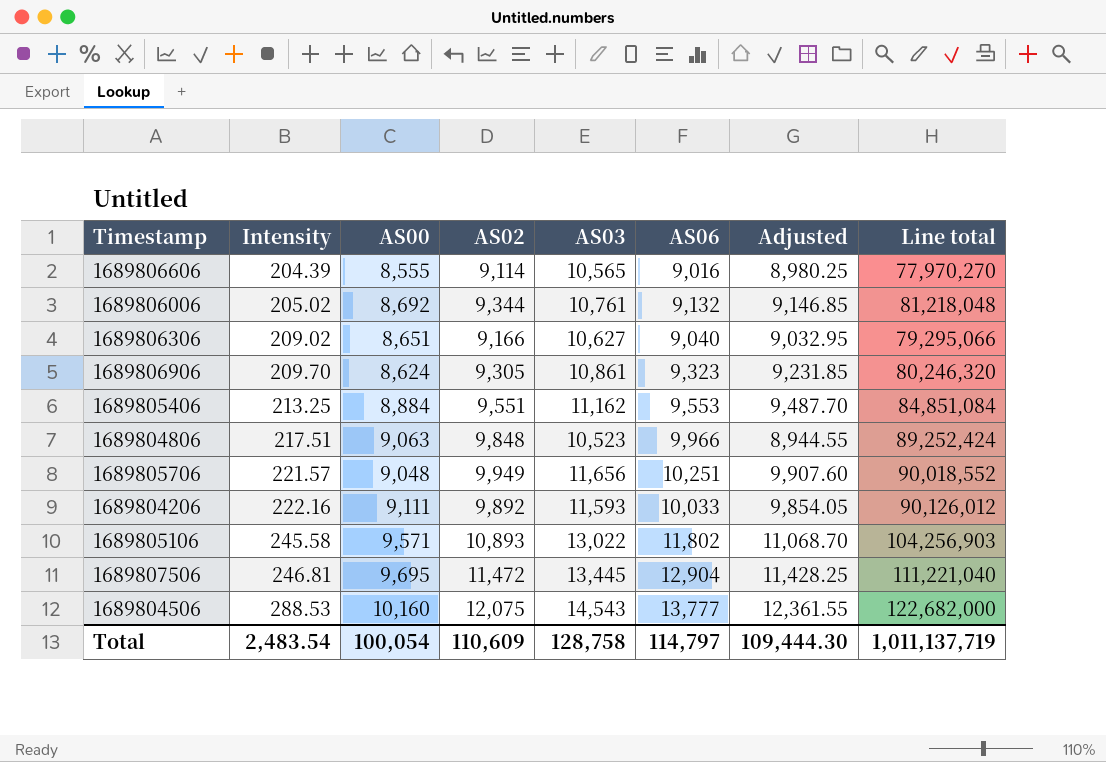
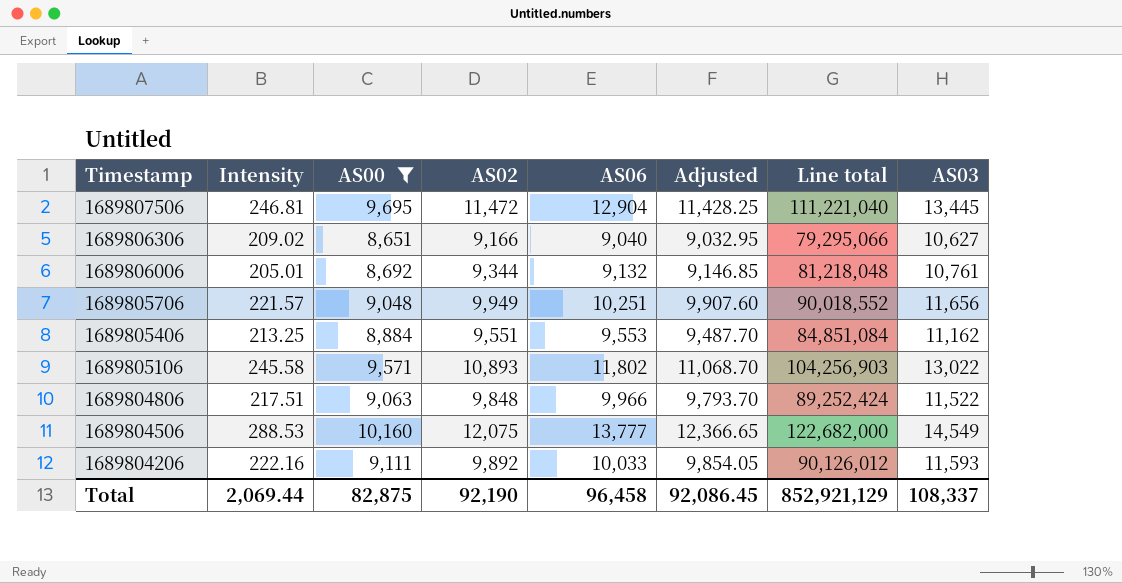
filter: none -> AS00 >= 8,651
row order: Intensity ascending -> Timestamp descending
column AS03 | position: 5 -> 8
1689806006 | Intensity: 205.02 -> 205.01
1689804806 | Adjusted: 8,944.55 -> 9,793.70
1689804806 | AS03: 10,523 -> 11,522
1689804506 | Adjusted: 12,361.55 -> 12,366.65
1689804506 | AS03: 14,543 -> 14,549
Total | Intensity: 2,483.54 -> 2,069.44
Total | AS00: 100,054 -> 82,875
Total | AS02: 110,609 -> 92,190
Total | AS06: 114,797 -> 96,458
Total | Adjusted: 109,444.30 -> 92,086.45
Total | Line total: 1,011,137,719 -> 852,921,129
Total | AS03: 128,758 -> 108,337

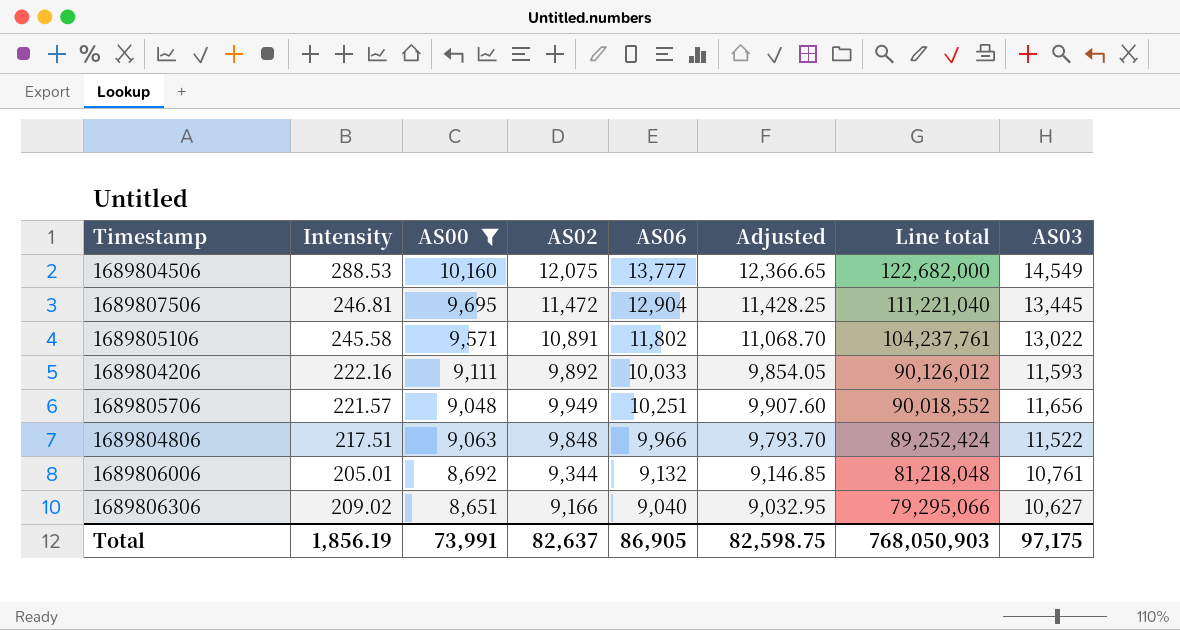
row order: Timestamp descending -> Line total descending
row 1689805406: 213.25 | 8,884 | 9,551 | 9,553 | 9,487.70 | 84,851,084 | 11,162 -> none
1689805106 | AS02: 10,893 -> 10,891
1689805106 | Line total: 104,256,903 -> 104,237,761
Total | Intensity: 2,069.44 -> 1,856.19
Total | AS00: 82,875 -> 73,991
Total | AS02: 92,190 -> 82,637
Total | AS06: 96,458 -> 86,905
Total | Adjusted: 92,086.45 -> 82,598.75
Total | Line total: 852,921,129 -> 768,050,903
Total | AS03: 108,337 -> 97,175

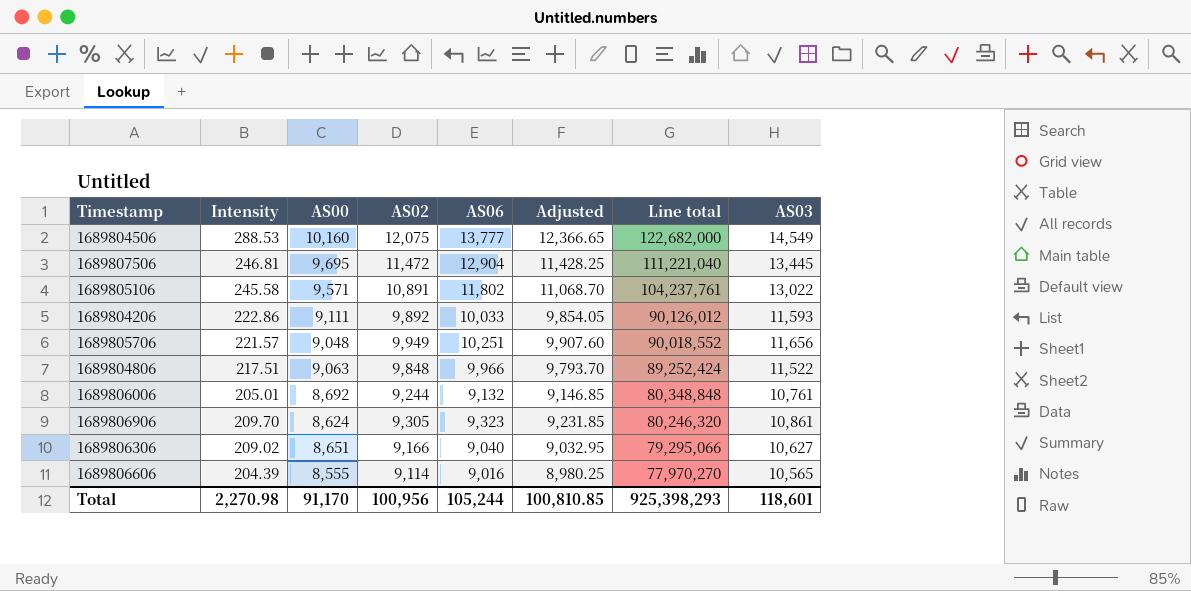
filter: AS00 >= 8,651 -> none
1689804206 | Intensity: 222.16 -> 222.86
1689806006 | AS02: 9,344 -> 9,244
1689806006 | Line total: 81,218,048 -> 80,348,848
Total | Intensity: 1,856.19 -> 2,270.98
Total | AS00: 73,991 -> 91,170
Total | AS02: 82,637 -> 100,956
Total | AS06: 86,905 -> 105,244
Total | Adjusted: 82,598.75 -> 100,810.85
Total | Line total: 768,050,903 -> 925,398,293
Total | AS03: 97,175 -> 118,601

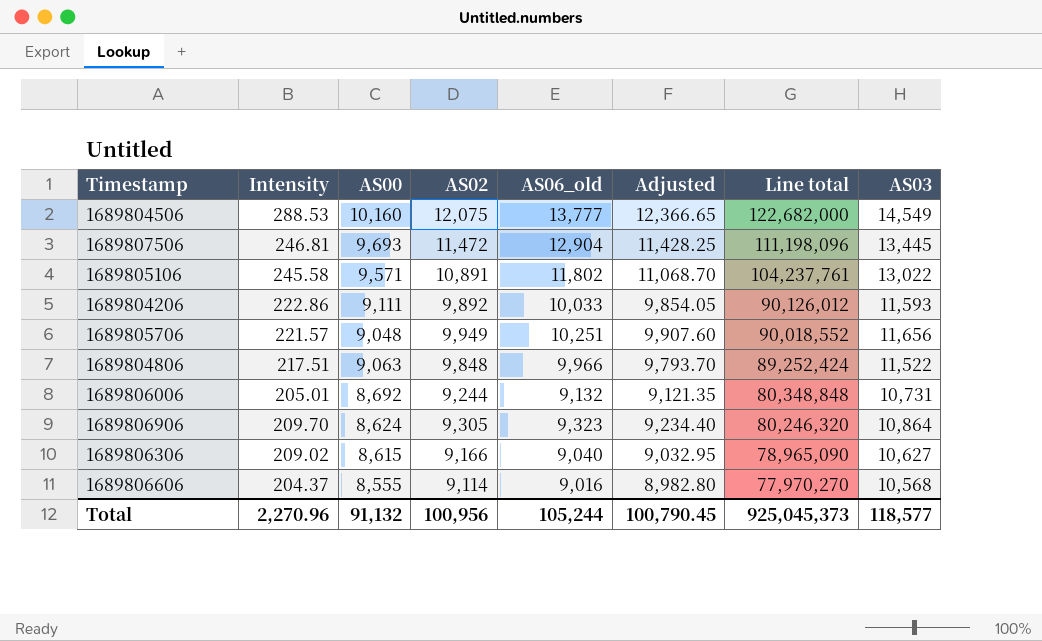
column name: AS06 -> AS06_old
1689807506 | AS00: 9,695 -> 9,693
1689807506 | Line total: 111,221,040 -> 111,198,096
1689806006 | Adjusted: 9,146.85 -> 9,121.35
1689806006 | AS03: 10,761 -> 10,731
1689806906 | Adjusted: 9,231.85 -> 9,234.40
1689806906 | AS03: 10,861 -> 10,864
1689806306 | AS00: 8,651 -> 8,615
1689806306 | Line total: 79,295,066 -> 78,965,090
1689806606 | Intensity: 204.39 -> 204.37
1689806606 | Adjusted: 8,980.25 -> 8,982.80
1689806606 | AS03: 10,565 -> 10,568
Total | Intensity: 2,270.98 -> 2,270.96
Total | AS00: 91,170 -> 91,132
Total | Adjusted: 100,810.85 -> 100,790.45
Total | Line total: 925,398,293 -> 925,045,373
Total | AS03: 118,601 -> 118,577

